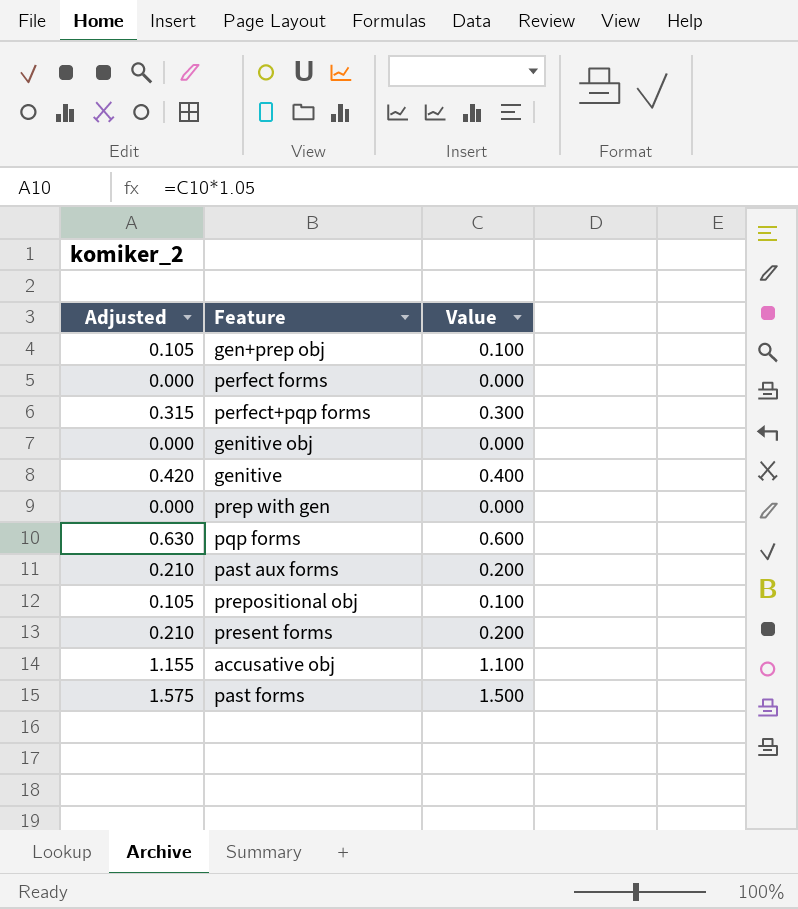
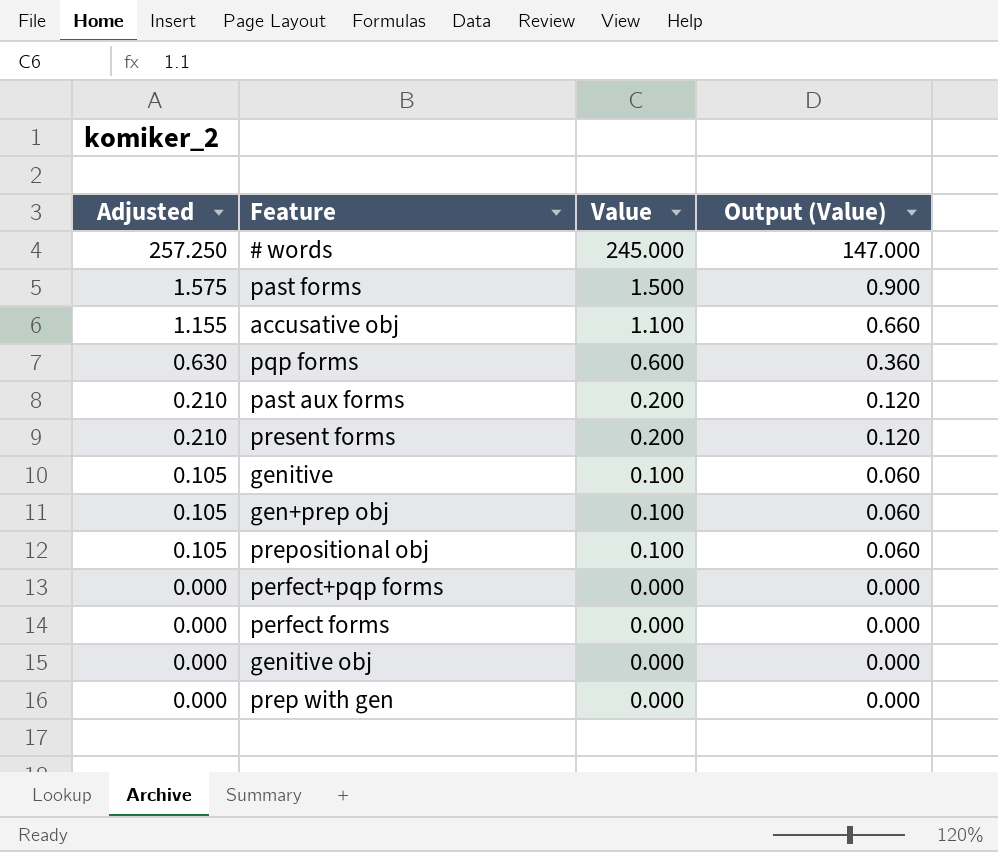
row order: none -> Adjusted descending
column Output (Value) | formula: none -> [Value] * 0.6
row # words: none -> 257.250 | 245.000 | 147.000
genitive | Adjusted: 0.420 -> 0.105
genitive | Value: 0.400 -> 0.100
perfect+pqp forms | Adjusted: 0.315 -> 0.000
perfect+pqp forms | Value: 0.300 -> 0.000

